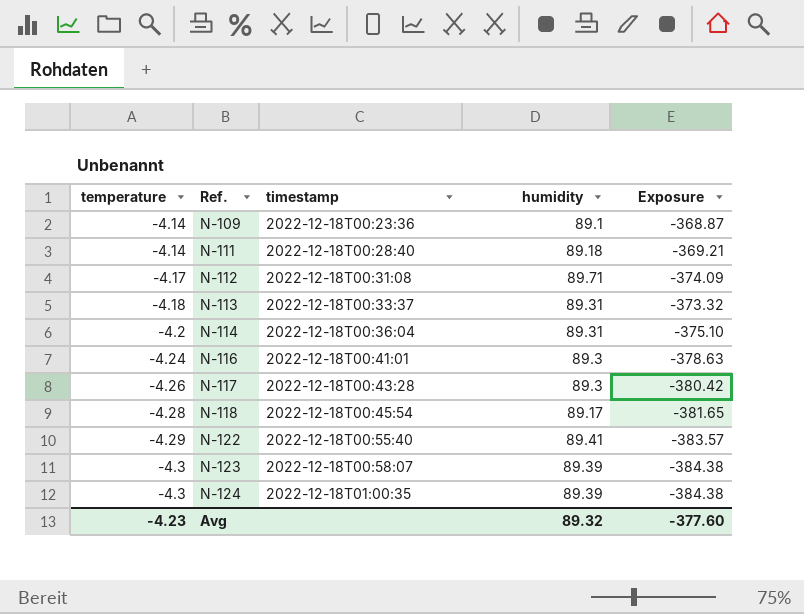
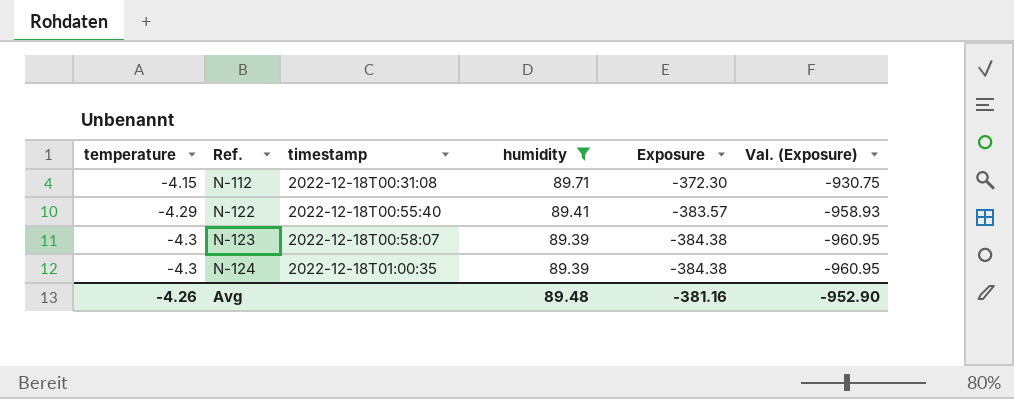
filter: none -> humidity >= 89.39
column Val. (Exposure) | formula: none -> [Exposure] * 2.5
N-112 | temperature: -4.17 -> -4.15
N-112 | Exposure: -374.09 -> -372.30
Avg | temperature: -4.23 -> -4.26
Avg | humidity: 89.32 -> 89.48
Avg | Exposure: -377.60 -> -381.16

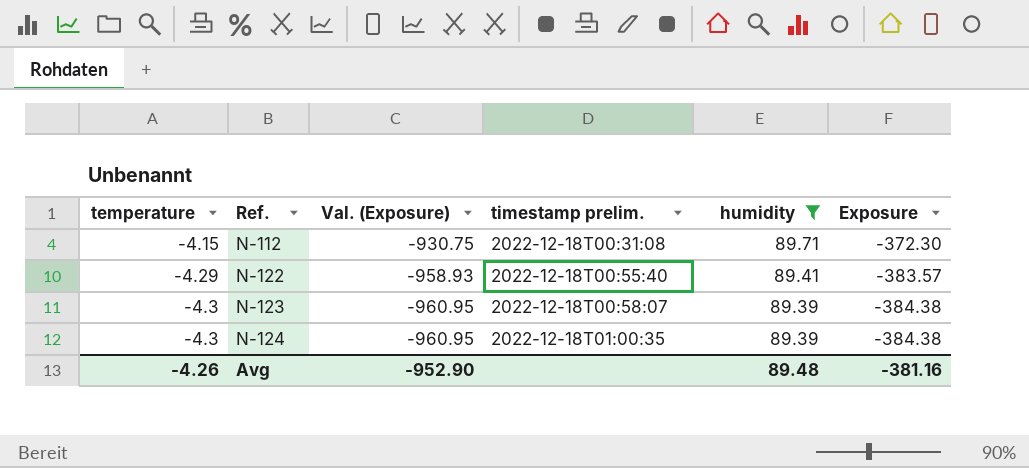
column Val. (Exposure) | position: 6 -> 3
column name: timestamp -> timestamp prelim.

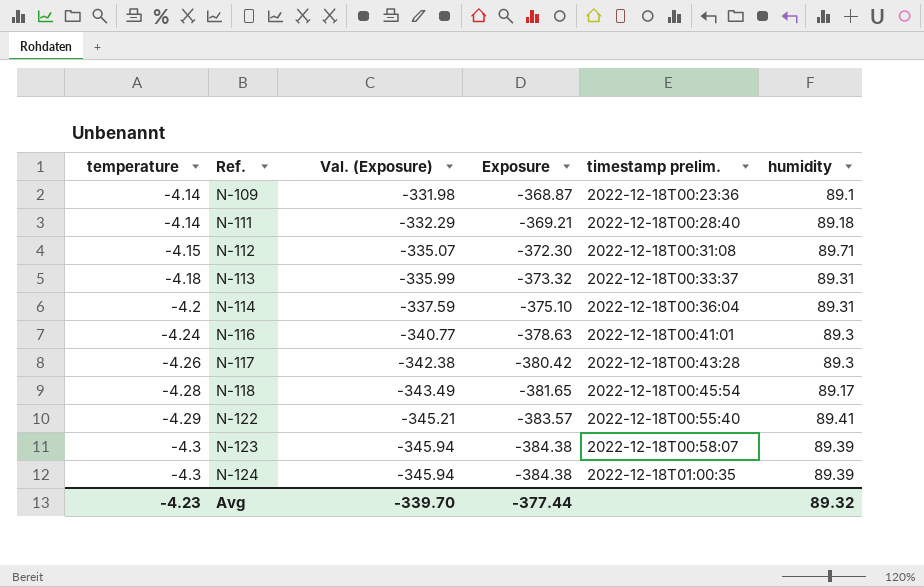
filter: humidity >= 89.39 -> none
column Val. (Exposure) | formula: [Exposure] * 2.5 -> [Exposure] * 0.9
column Exposure | position: 6 -> 4
Avg | temperature: -4.26 -> -4.23
Avg | Val. (Exposure): -952.90 -> -339.70
Avg | Exposure: -381.16 -> -377.44
Avg | humidity: 89.48 -> 89.32

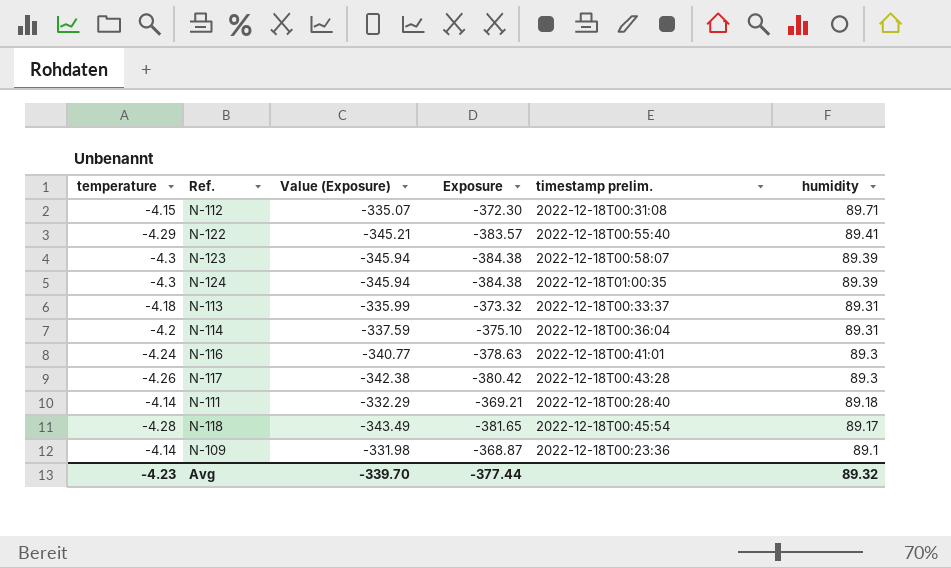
row order: temperature descending -> humidity descending
column name: Val. (Exposure) -> Value (Exposure)

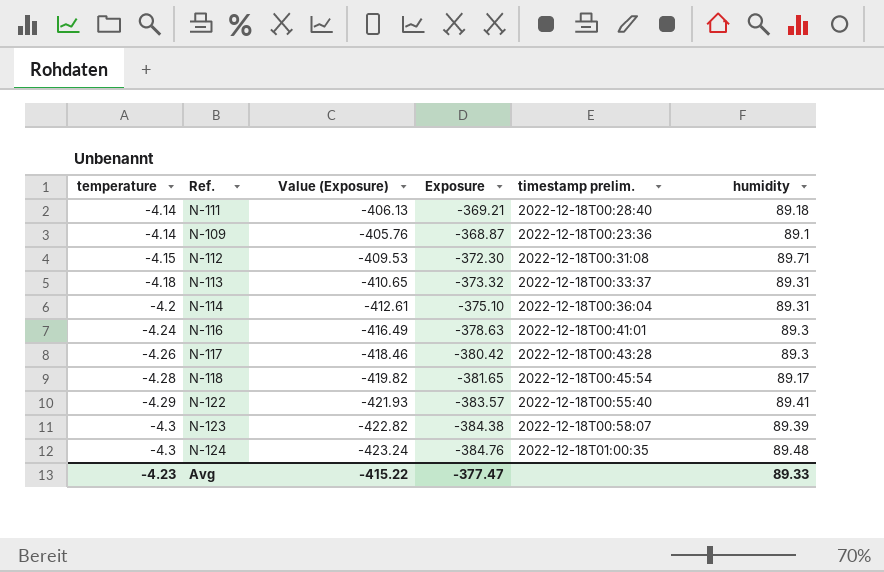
row order: humidity descending -> temperature descending
column Value (Exposure) | formula: [Exposure] * 0.9 -> [Exposure] * 1.1
N-124 | Exposure: -384.38 -> -384.76
N-124 | humidity: 89.39 -> 89.48
Avg | Value (Exposure): -339.70 -> -415.22
Avg | Exposure: -377.44 -> -377.47
Avg | humidity: 89.32 -> 89.33

